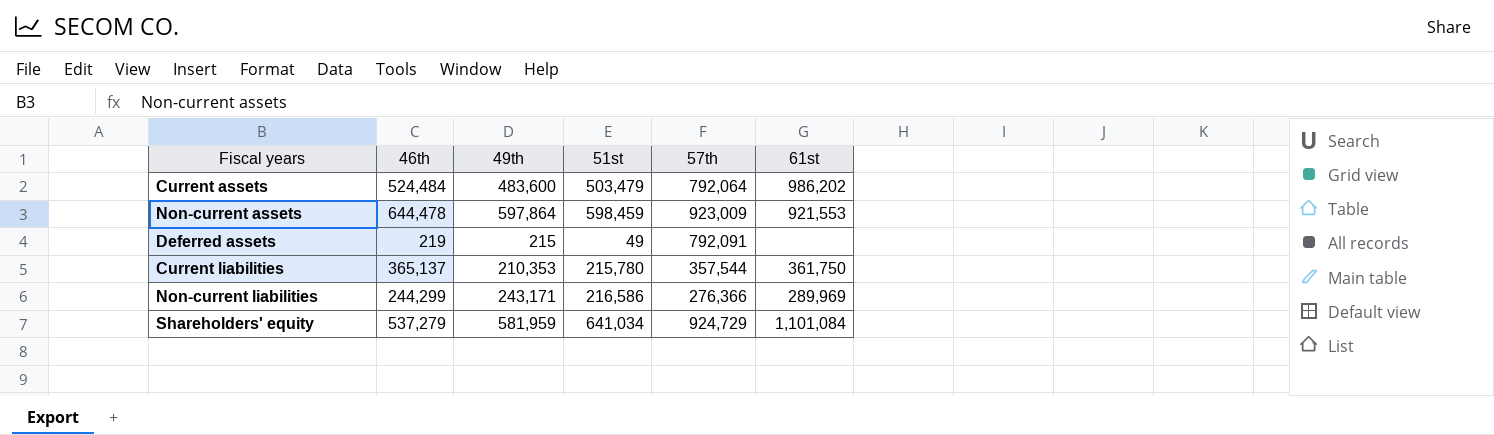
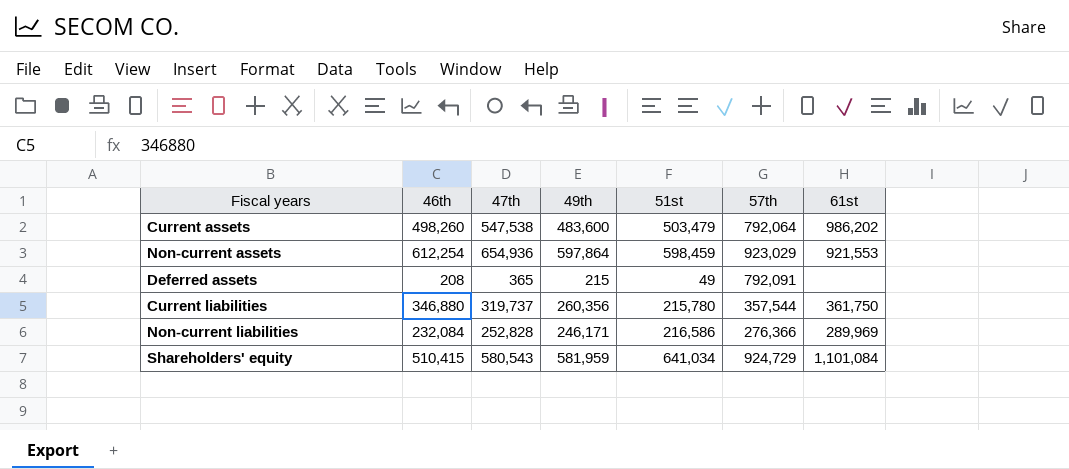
column 47th | position: none -> 3
Current assets | 46th: 524,484 -> 498,260
Non-current assets | 46th: 644,478 -> 612,254
Non-current assets | 57th: 923,009 -> 923,029
Deferred assets | 46th: 219 -> 208
Current liabilities | 46th: 365,137 -> 346,880
Current liabilities | 49th: 210,353 -> 260,356
Non-current liabilities | 46th: 244,299 -> 232,084
Non-current liabilities | 49th: 243,171 -> 246,171
Shareholders' equity | 46th: 537,279 -> 510,415

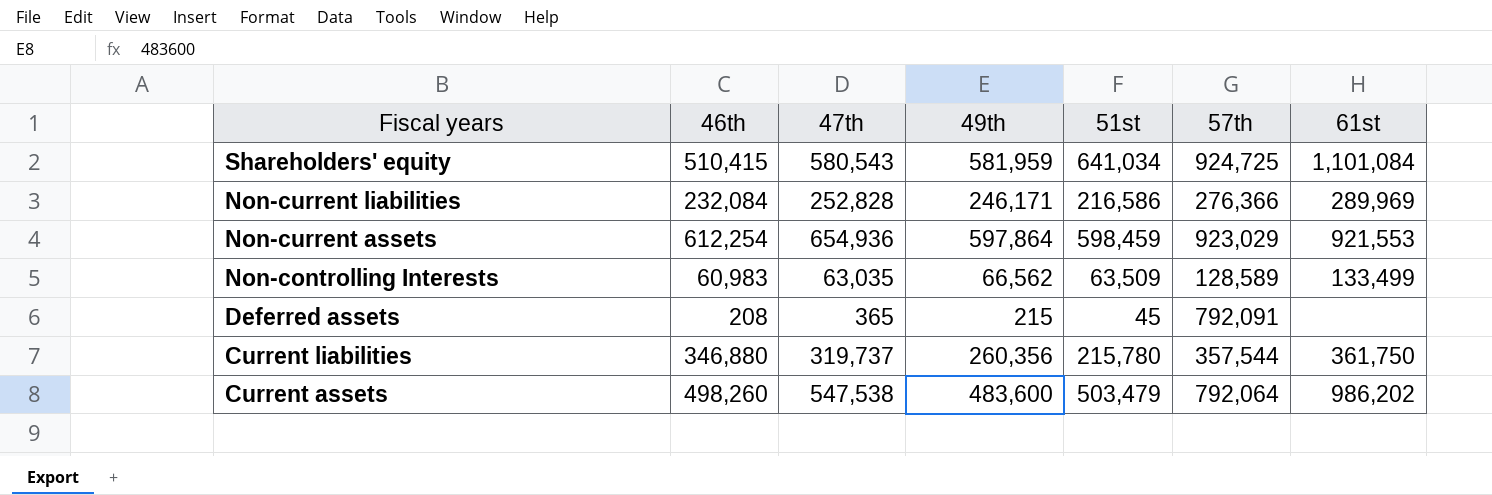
row order: none -> Fiscal years descending
Shareholders' equity | 57th: 924,729 -> 924,725
row Non-controlling Interests: none -> 60,983 | 63,035 | 66,562 | 63,509 | 128,589 | 133,499
Deferred assets | 51st: 49 -> 45

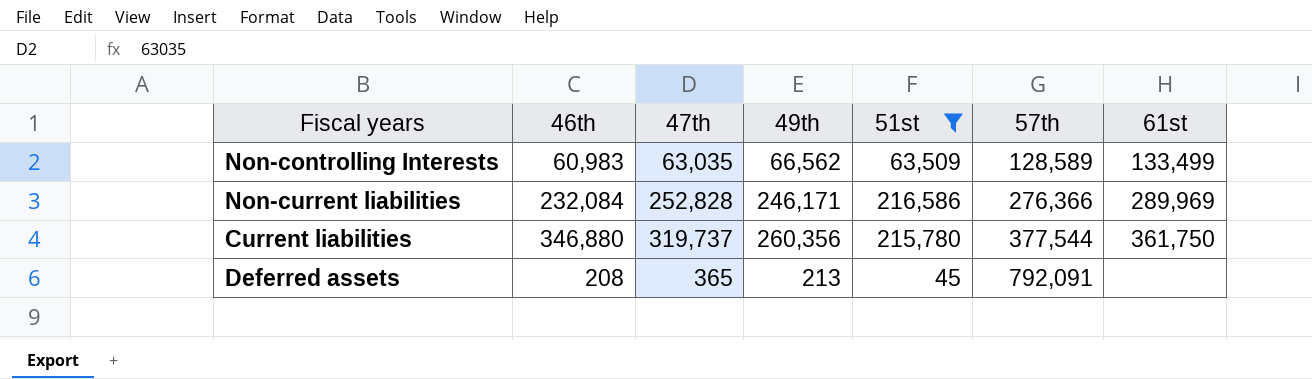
filter: none -> 51st <= 216,586
row order: Fiscal years descending -> 57th ascending
Current liabilities | 57th: 357,544 -> 377,544
Deferred assets | 49th: 215 -> 213

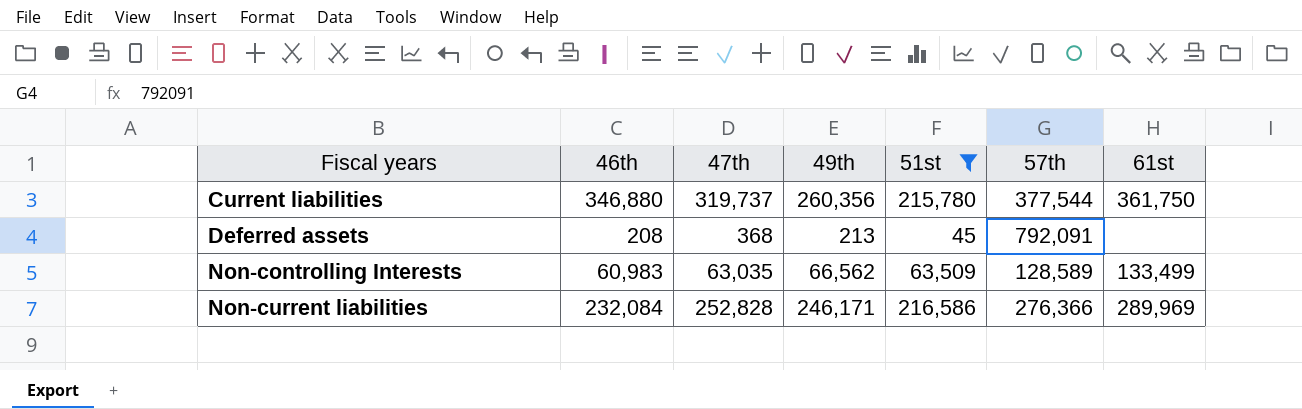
row order: 57th ascending -> Fiscal years ascending
Deferred assets | 47th: 365 -> 368

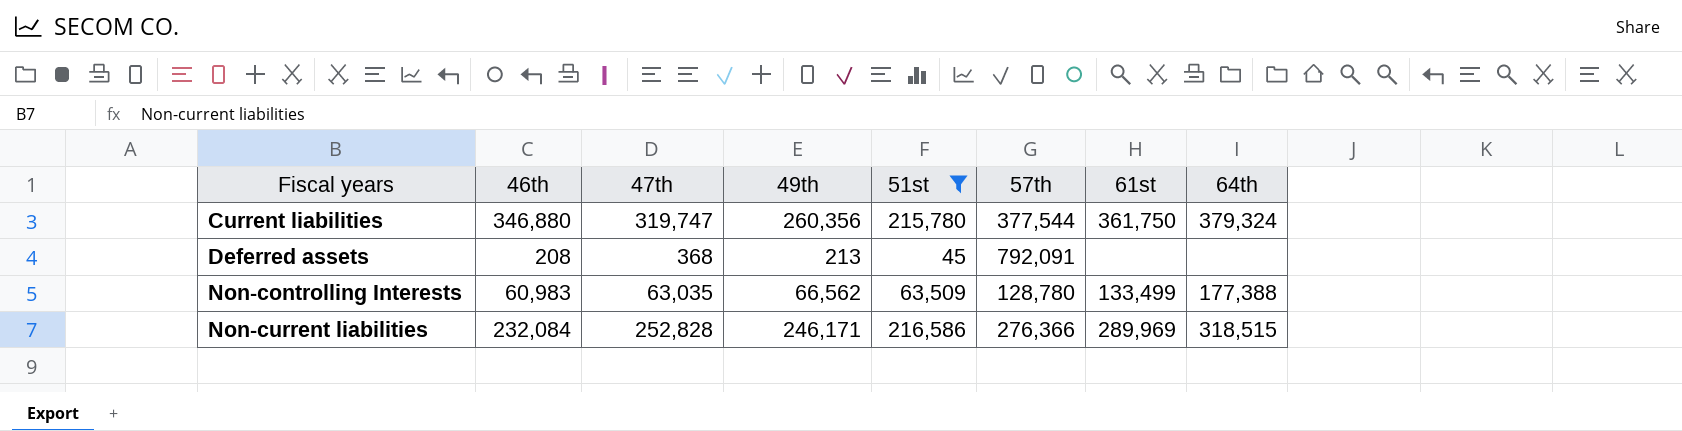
column 64th | position: none -> 8
Current liabilities | 47th: 319,737 -> 319,747
Non-controlling Interests | 57th: 128,589 -> 128,780

